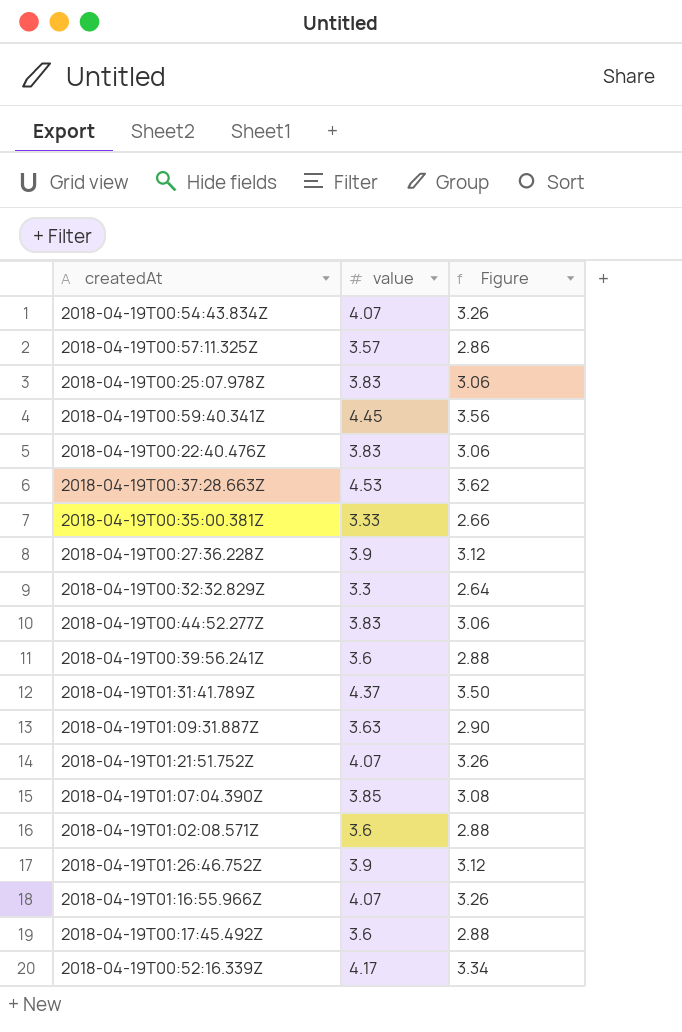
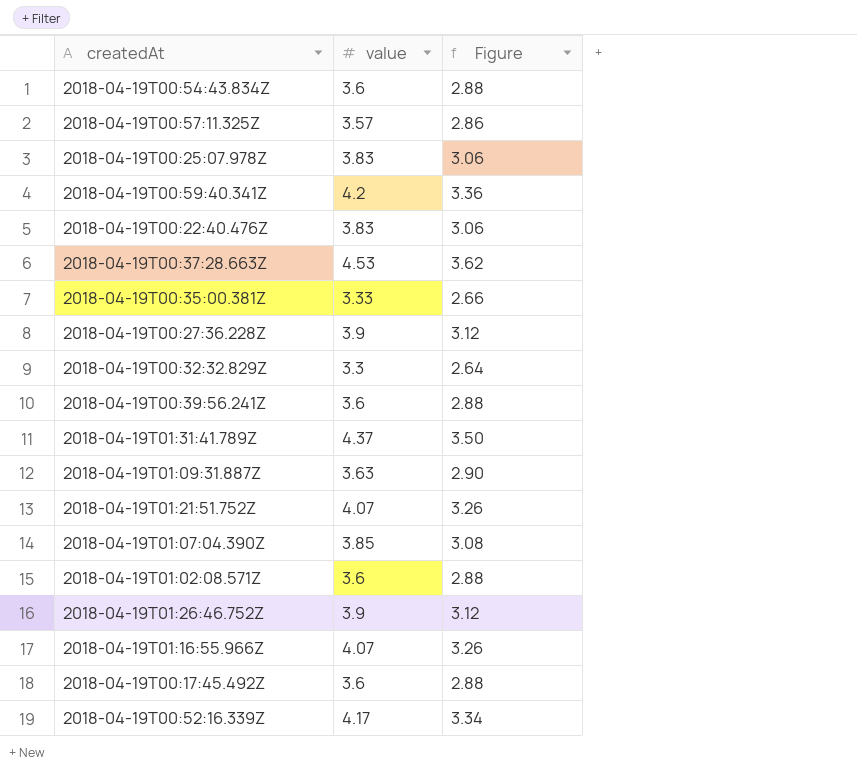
row 2018-04-19T00:44:52.277Z: 3.83 | 3.06 -> none
2018-04-19T00:54:43.834Z | value: 4.07 -> 3.6
2018-04-19T00:54:43.834Z | Figure: 3.26 -> 2.88
2018-04-19T00:59:40.341Z | value: 4.45 -> 4.2
2018-04-19T00:59:40.341Z | Figure: 3.56 -> 3.36

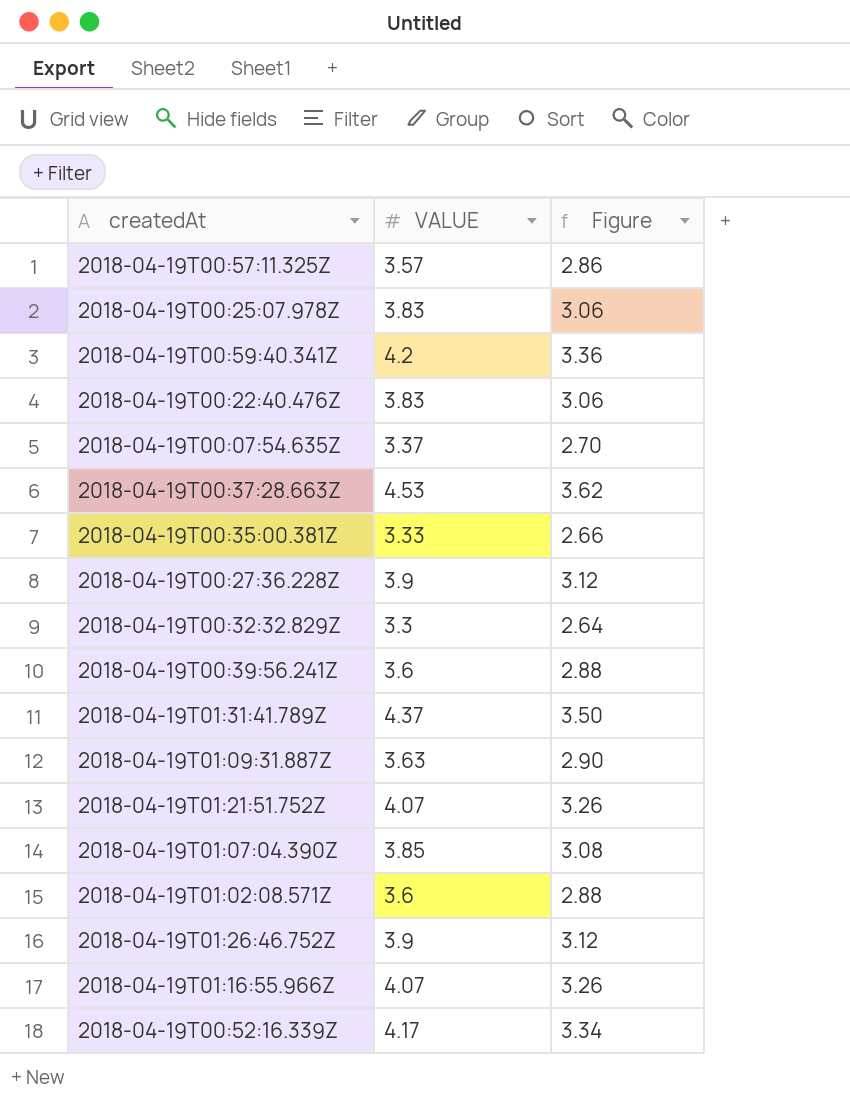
column name: value -> VALUE
row 2018-04-19T00:54:43.834Z: 3.6 | 2.88 -> none
row 2018-04-19T00:17:45.492Z: 3.6 | 2.88 -> none
row 2018-04-19T00:07:54.635Z: none -> 3.37 | 2.70

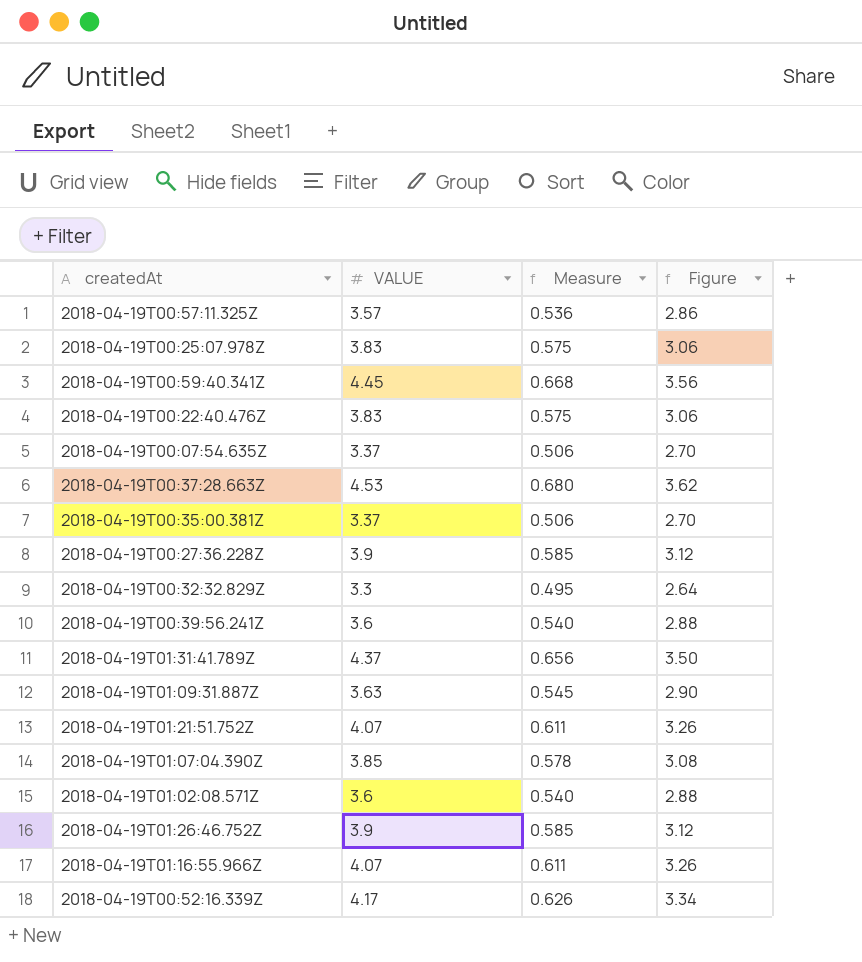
column Measure | formula: none -> [VALUE] * 0.15
2018-04-19T00:59:40.341Z | VALUE: 4.2 -> 4.45
2018-04-19T00:59:40.341Z | Figure: 3.36 -> 3.56
2018-04-19T00:35:00.381Z | VALUE: 3.33 -> 3.37
2018-04-19T00:35:00.381Z | Figure: 2.66 -> 2.70

